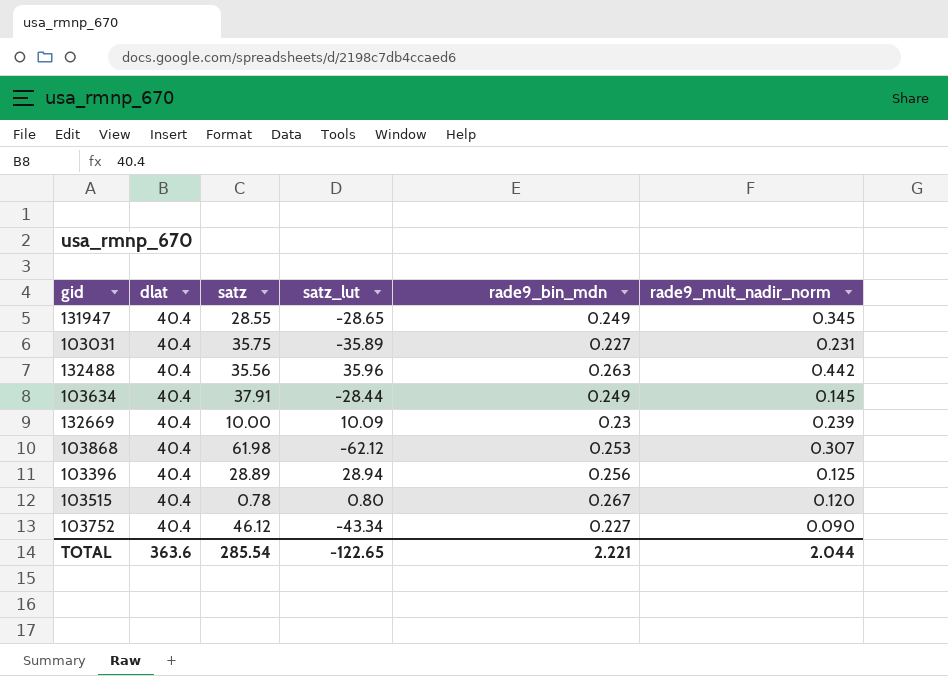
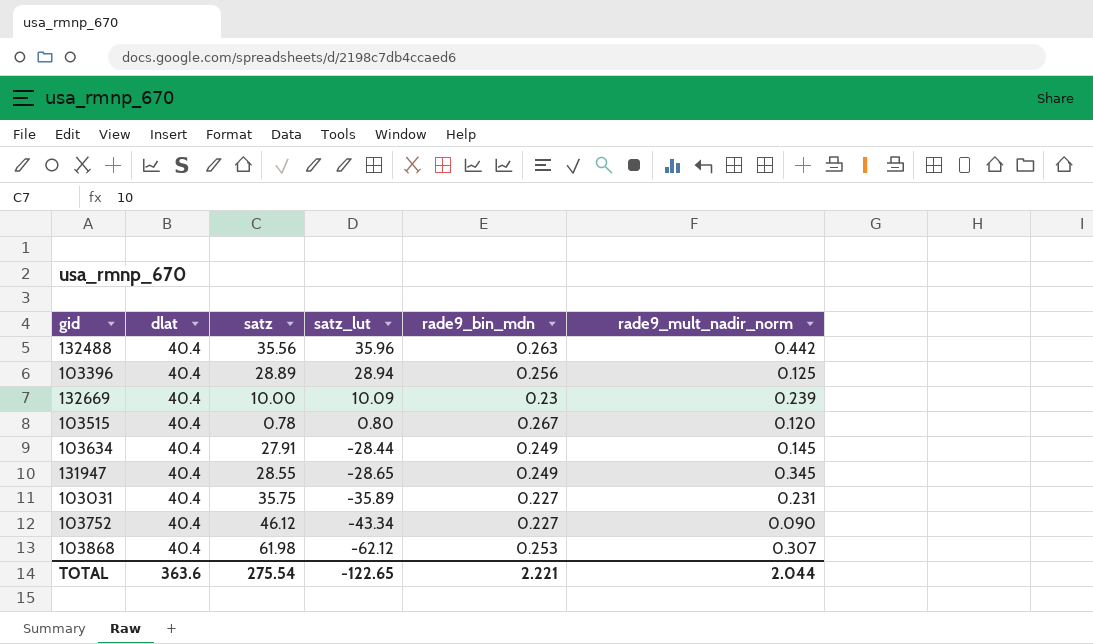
row order: none -> satz_lut descending
103634 | satz: 37.91 -> 27.91
TOTAL | satz: 285.54 -> 275.54

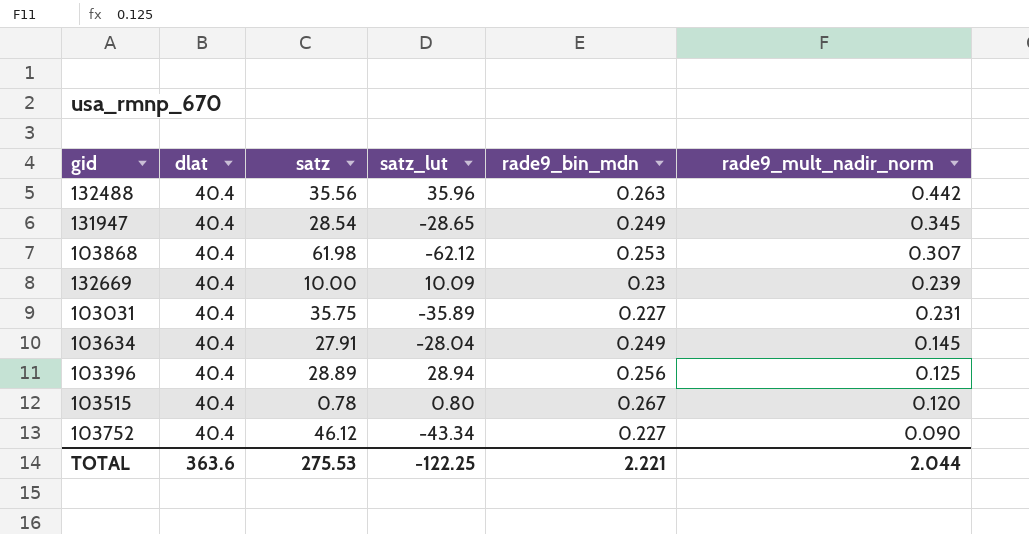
row order: satz_lut descending -> rade9_mult_nadir_norm descending
131947 | satz: 28.55 -> 28.54
103634 | satz_lut: -28.44 -> -28.04
TOTAL | satz: 275.54 -> 275.53
TOTAL | satz_lut: -122.65 -> -122.25

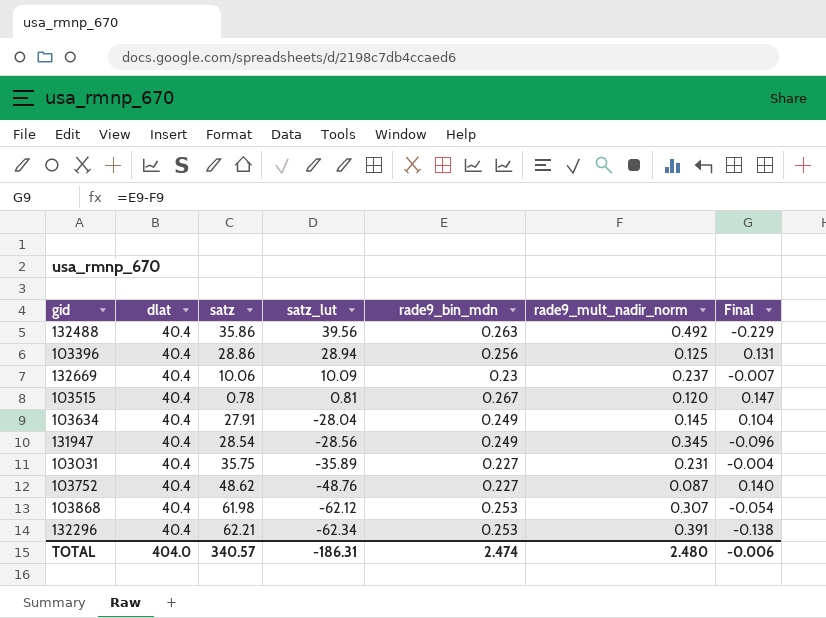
row order: rade9_mult_nadir_norm descending -> satz_lut descending
column Final | formula: none -> [rade9_bin_mdn] - [rade9_mult_nadir_norm]
132488 | satz: 35.56 -> 35.86
132488 | satz_lut: 35.96 -> 39.56
132488 | rade9_mult_nadir_norm: 0.442 -> 0.492
103396 | satz: 28.89 -> 28.86
132669 | satz: 10.00 -> 10.06
132669 | rade9_mult_nadir_norm: 0.239 -> 0.237
103515 | satz_lut: 0.80 -> 0.81
131947 | satz_lut: -28.65 -> -28.56
103752 | satz: 46.12 -> 48.62
103752 | satz_lut: -43.34 -> -48.76
103752 | rade9_mult_nadir_norm: 0.090 -> 0.087
row 132296: none -> 40.4 | 62.21 | -62.34 | 0.253 | 0.391 | -0.138
TOTAL | dlat: 363.6 -> 404.0
TOTAL | satz: 275.53 -> 340.57
TOTAL | satz_lut: -122.25 -> -186.31
TOTAL | rade9_bin_mdn: 2.221 -> 2.474
TOTAL | rade9_mult_nadir_norm: 2.044 -> 2.480

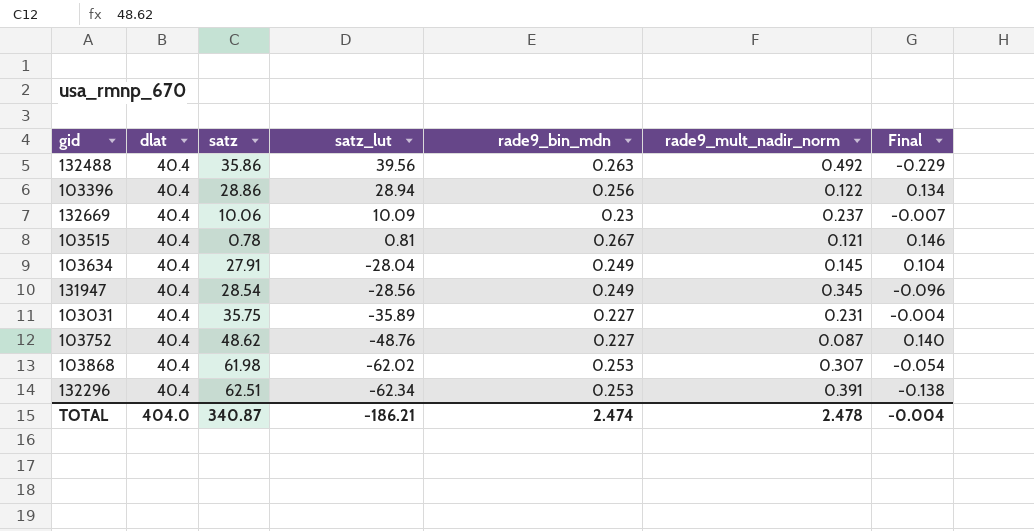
103396 | rade9_mult_nadir_norm: 0.125 -> 0.122
103396 | Final: 0.131 -> 0.134
103515 | rade9_mult_nadir_norm: 0.120 -> 0.121
103515 | Final: 0.147 -> 0.146
103868 | satz_lut: -62.12 -> -62.02
132296 | satz: 62.21 -> 62.51
TOTAL | satz: 340.57 -> 340.87
TOTAL | satz_lut: -186.31 -> -186.21
TOTAL | rade9_mult_nadir_norm: 2.480 -> 2.478
TOTAL | Final: -0.006 -> -0.004

